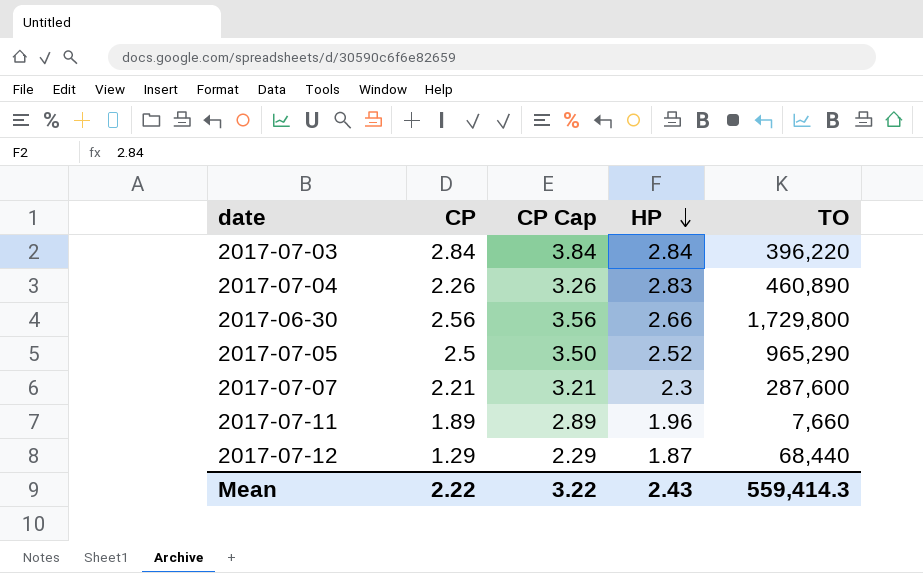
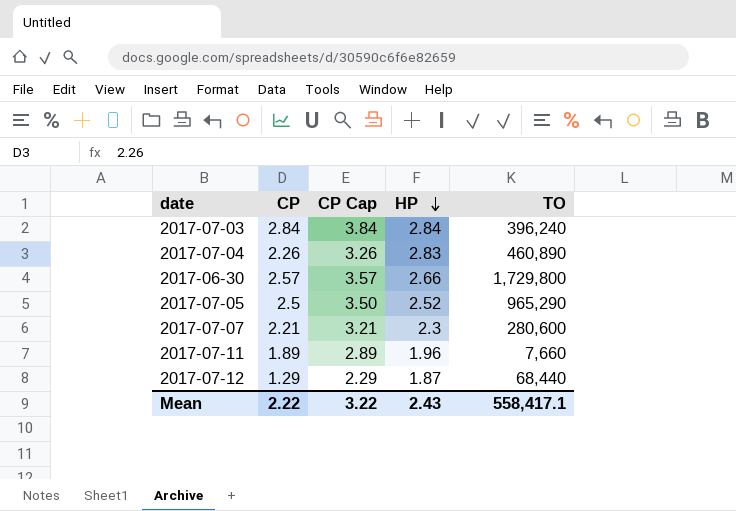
2017-07-03 | TO: 396,220 -> 396,240
2017-06-30 | CP: 2.56 -> 2.57
2017-06-30 | CP Cap: 3.56 -> 3.57
2017-07-07 | TO: 287,600 -> 280,600
Mean | TO: 559,414.3 -> 558,417.1

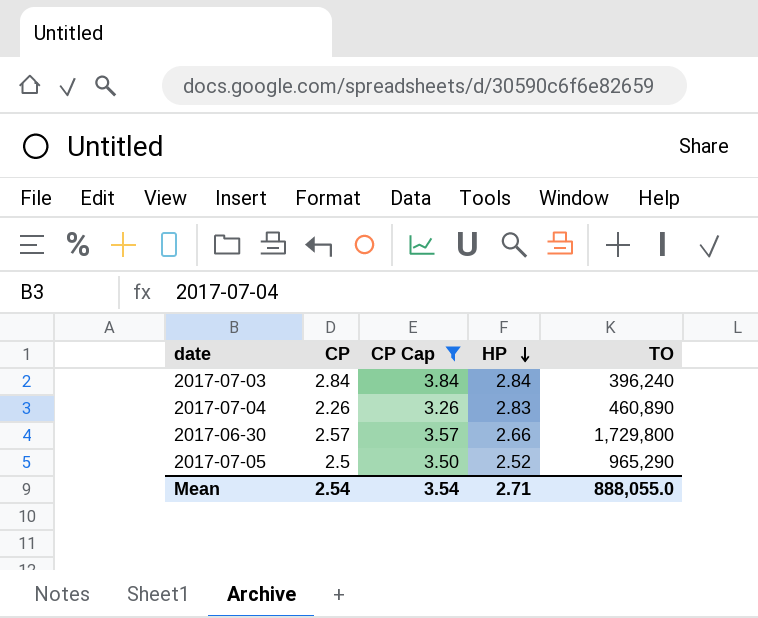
filter: none -> CP Cap >= 3.26
Mean | CP: 2.22 -> 2.54
Mean | CP Cap: 3.22 -> 3.54
Mean | HP: 2.43 -> 2.71
Mean | TO: 558,417.1 -> 888,055.0

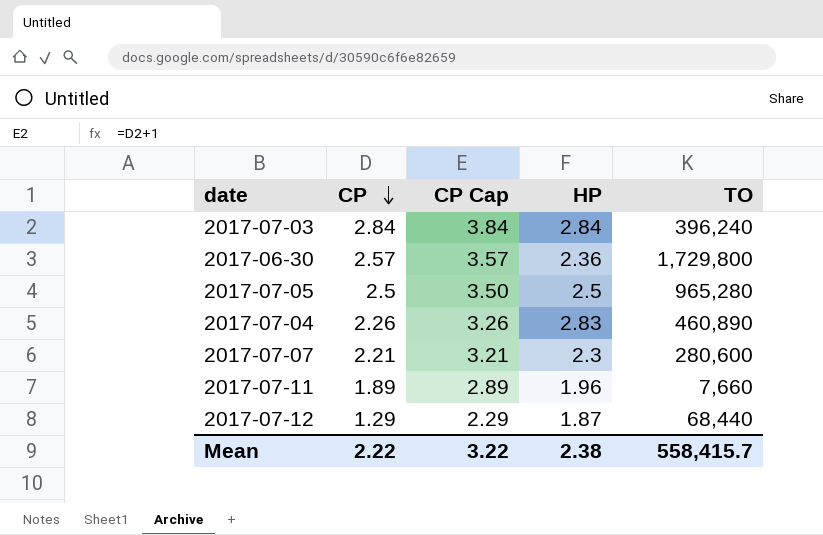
filter: CP Cap >= 3.26 -> none
row order: HP descending -> CP descending
2017-06-30 | HP: 2.66 -> 2.36
2017-07-05 | HP: 2.52 -> 2.5
2017-07-05 | TO: 965,290 -> 965,280
Mean | CP: 2.54 -> 2.22
Mean | CP Cap: 3.54 -> 3.22
Mean | HP: 2.71 -> 2.38
Mean | TO: 888,055.0 -> 558,415.7

